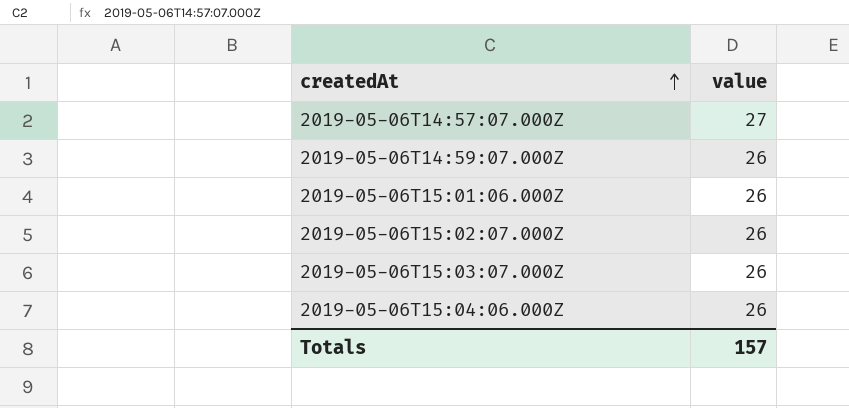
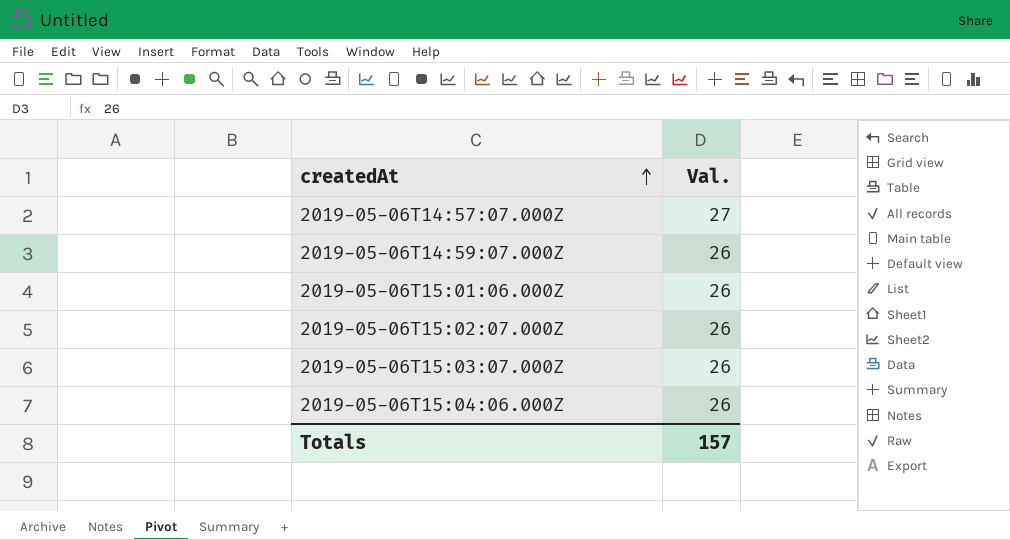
column name: value -> Val.

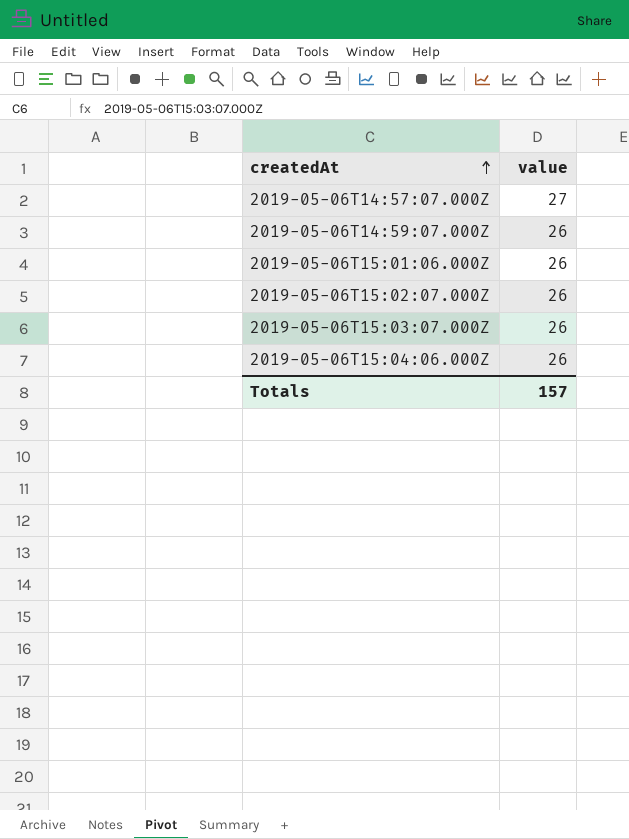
column name: Val. -> value

